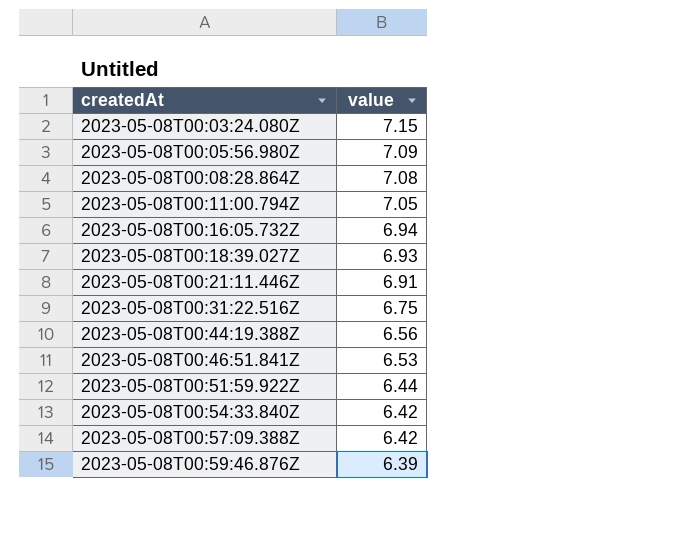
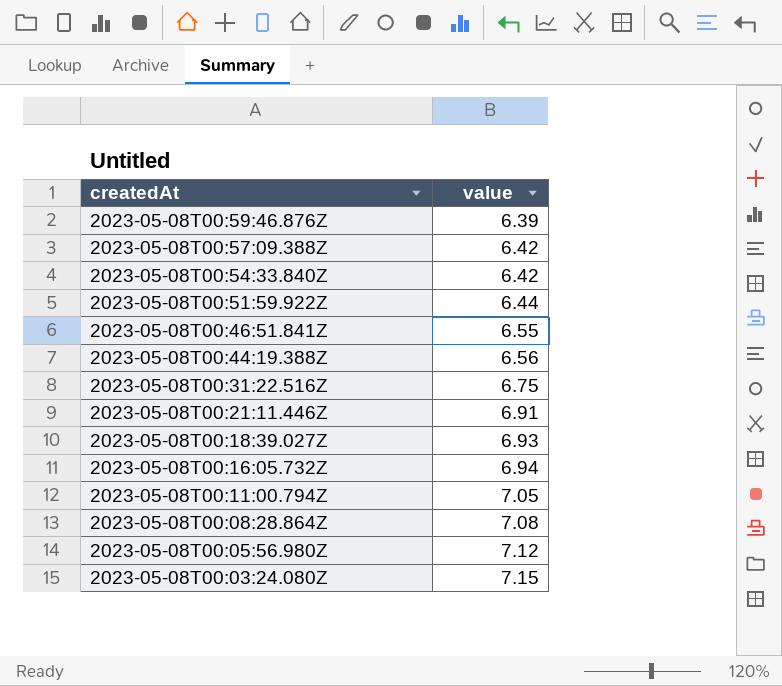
row order: createdAt ascending -> createdAt descending
2023-05-08T00:46:51.841Z | value: 6.53 -> 6.55
2023-05-08T00:05:56.980Z | value: 7.09 -> 7.12

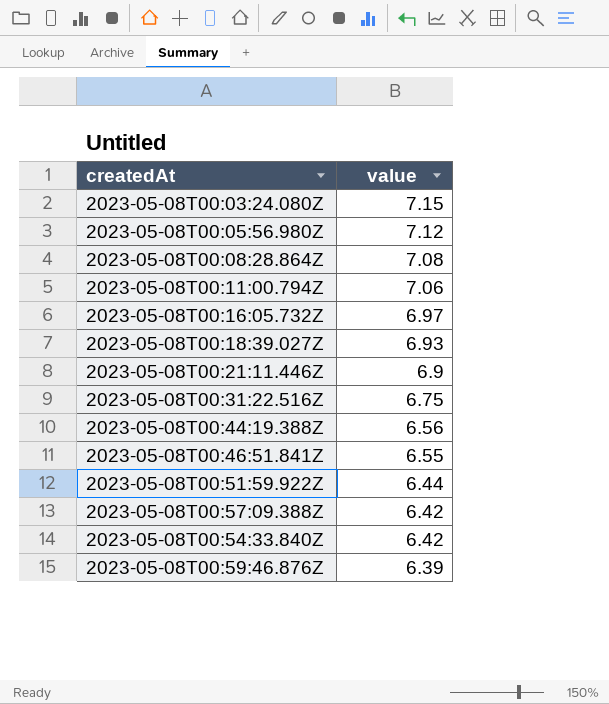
row order: createdAt descending -> value descending
2023-05-08T00:11:00.794Z | value: 7.05 -> 7.06
2023-05-08T00:16:05.732Z | value: 6.94 -> 6.97
2023-05-08T00:21:11.446Z | value: 6.91 -> 6.9

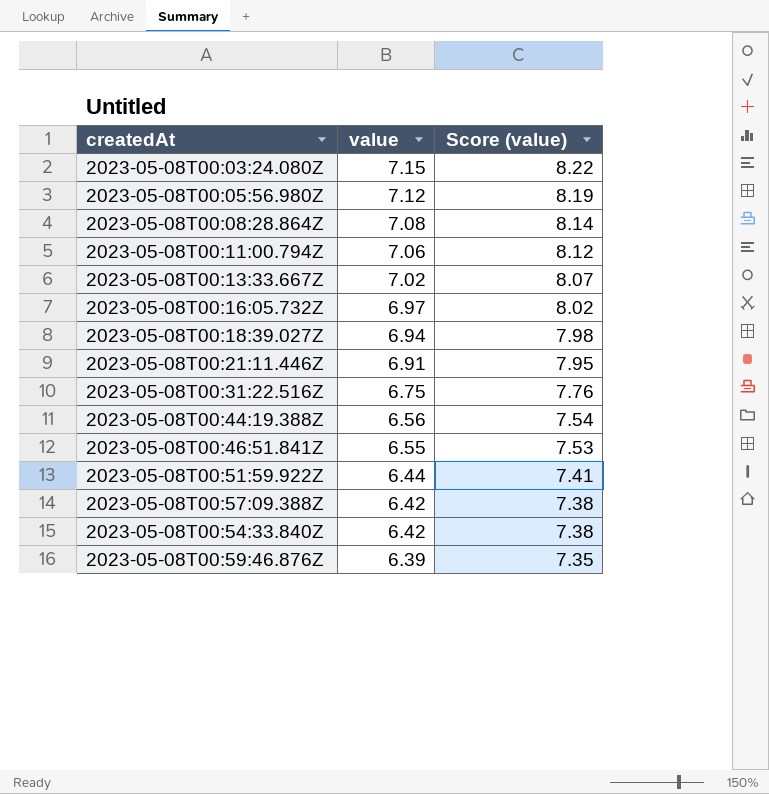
column Score (value) | formula: none -> [value] * 1.15
row 2023-05-08T00:13:33.667Z: none -> 7.02 | 8.07
2023-05-08T00:18:39.027Z | value: 6.93 -> 6.94
2023-05-08T00:21:11.446Z | value: 6.9 -> 6.91

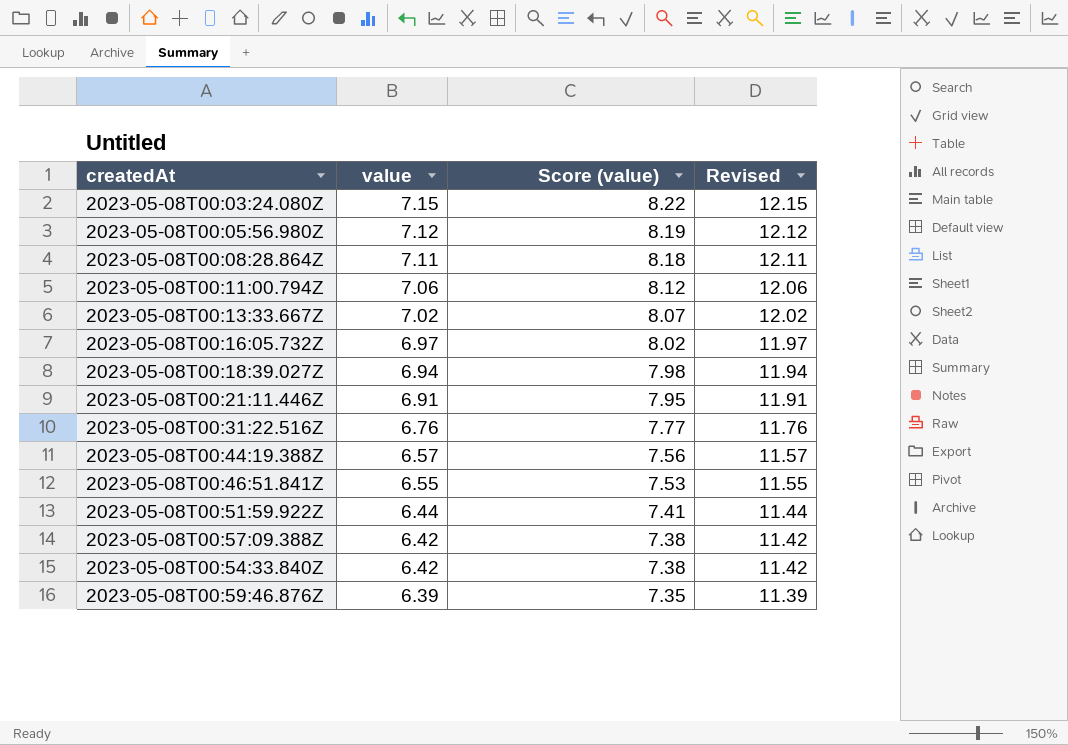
column Revised | formula: none -> [value] + 5
2023-05-08T00:08:28.864Z | value: 7.08 -> 7.11
2023-05-08T00:08:28.864Z | Score (value): 8.14 -> 8.18
2023-05-08T00:31:22.516Z | value: 6.75 -> 6.76
2023-05-08T00:31:22.516Z | Score (value): 7.76 -> 7.77
2023-05-08T00:44:19.388Z | value: 6.56 -> 6.57
2023-05-08T00:44:19.388Z | Score (value): 7.54 -> 7.56

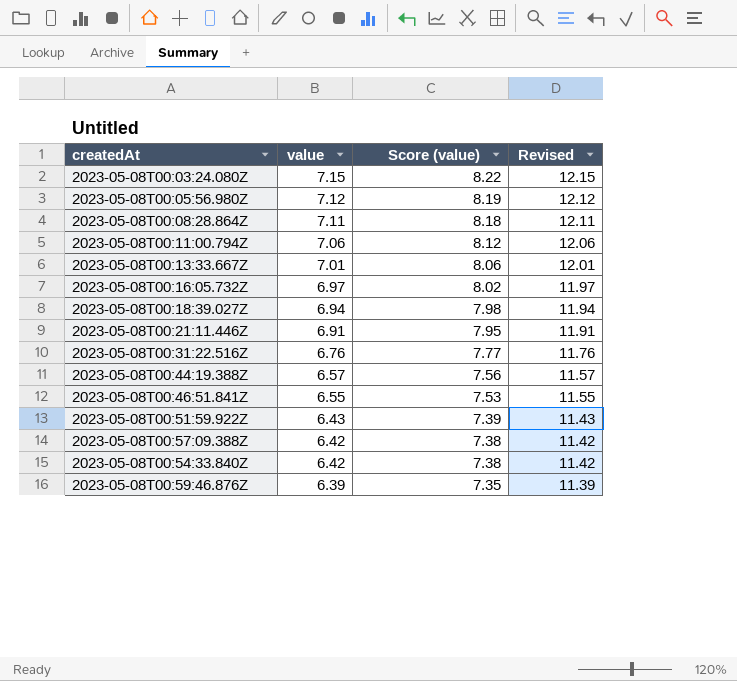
2023-05-08T00:13:33.667Z | value: 7.02 -> 7.01
2023-05-08T00:13:33.667Z | Score (value): 8.07 -> 8.06
2023-05-08T00:13:33.667Z | Revised: 12.02 -> 12.01
2023-05-08T00:51:59.922Z | value: 6.44 -> 6.43
2023-05-08T00:51:59.922Z | Score (value): 7.41 -> 7.39
2023-05-08T00:51:59.922Z | Revised: 11.44 -> 11.43

